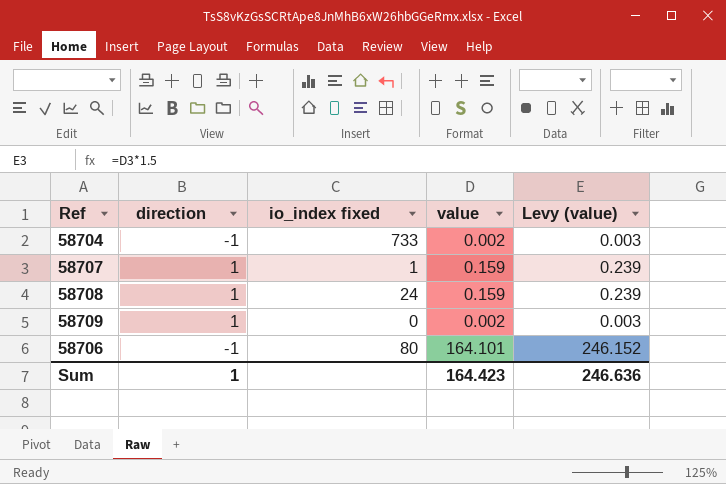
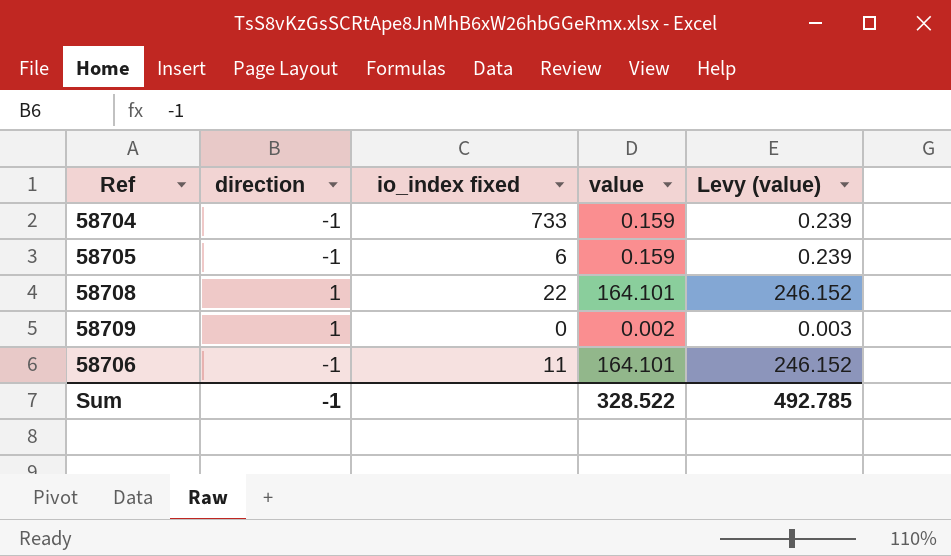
row 58707: 1 | 1 | 0.159 | 0.239 -> none
58704 | value: 0.002 -> 0.159
58704 | Levy (value): 0.003 -> 0.239
row 58705: none -> -1 | 6 | 0.159 | 0.239
58708 | io_index fixed: 24 -> 22
58708 | value: 0.159 -> 164.101
58708 | Levy (value): 0.239 -> 246.152
58706 | io_index fixed: 80 -> 11
Sum | direction: 1 -> -1
Sum | value: 164.423 -> 328.522
Sum | Levy (value): 246.636 -> 492.785

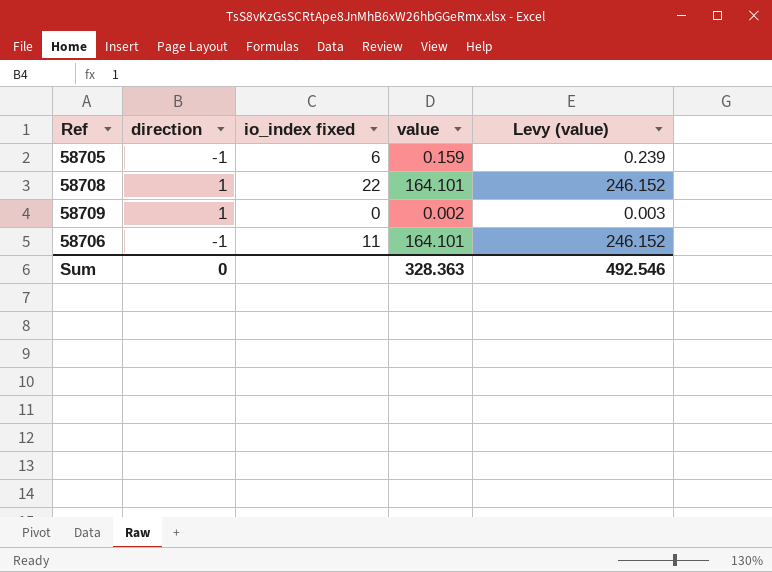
row 58704: -1 | 733 | 0.159 | 0.239 -> none
Sum | direction: -1 -> 0
Sum | value: 328.522 -> 328.363
Sum | Levy (value): 492.785 -> 492.546

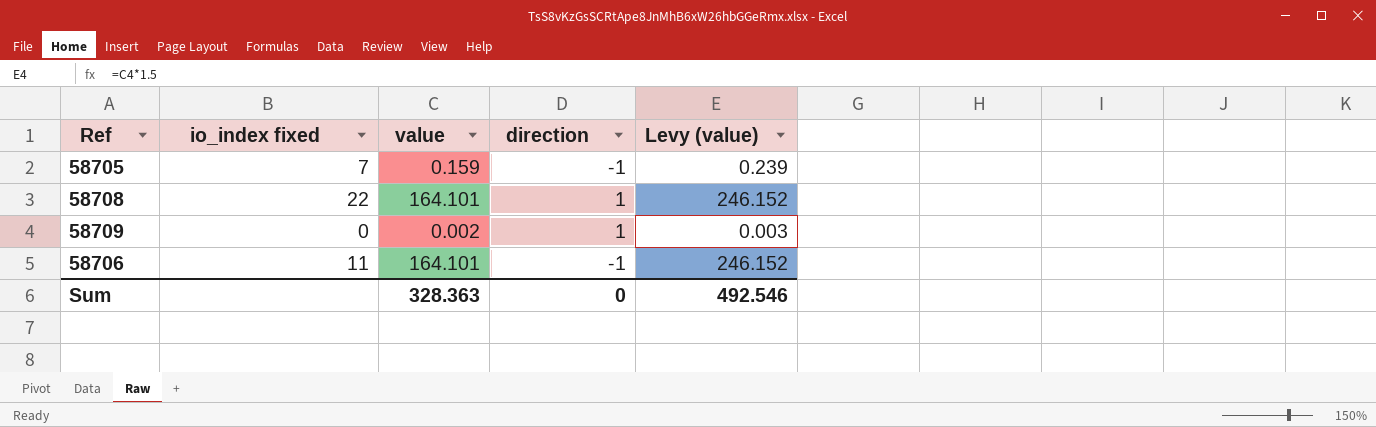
column direction | position: 2 -> 4
58705 | io_index fixed: 6 -> 7

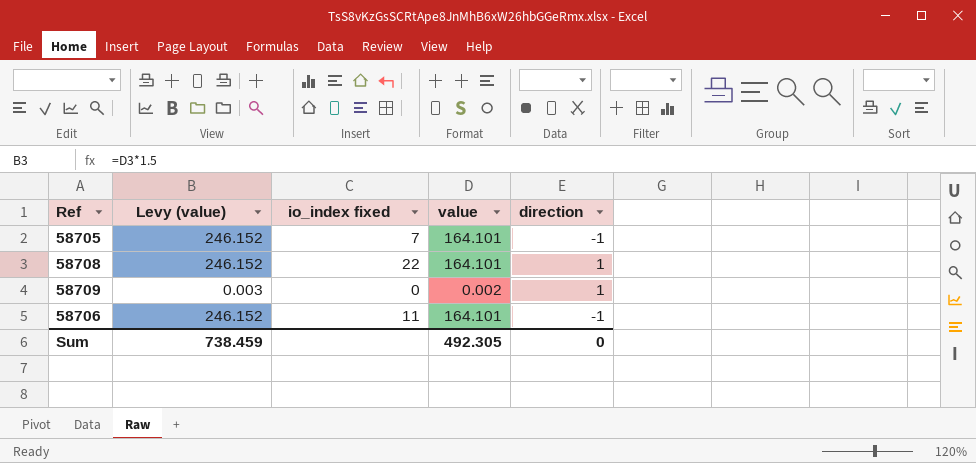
column Levy (value) | position: 5 -> 2
58705 | Levy (value): 0.239 -> 246.152
58705 | value: 0.159 -> 164.101
Sum | Levy (value): 492.546 -> 738.459
Sum | value: 328.363 -> 492.305

